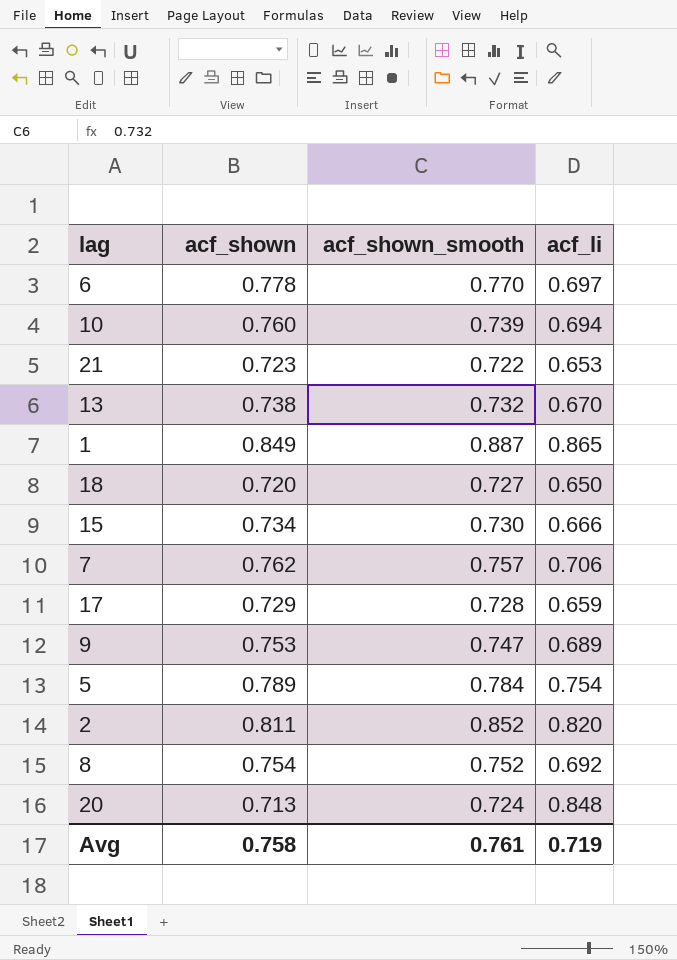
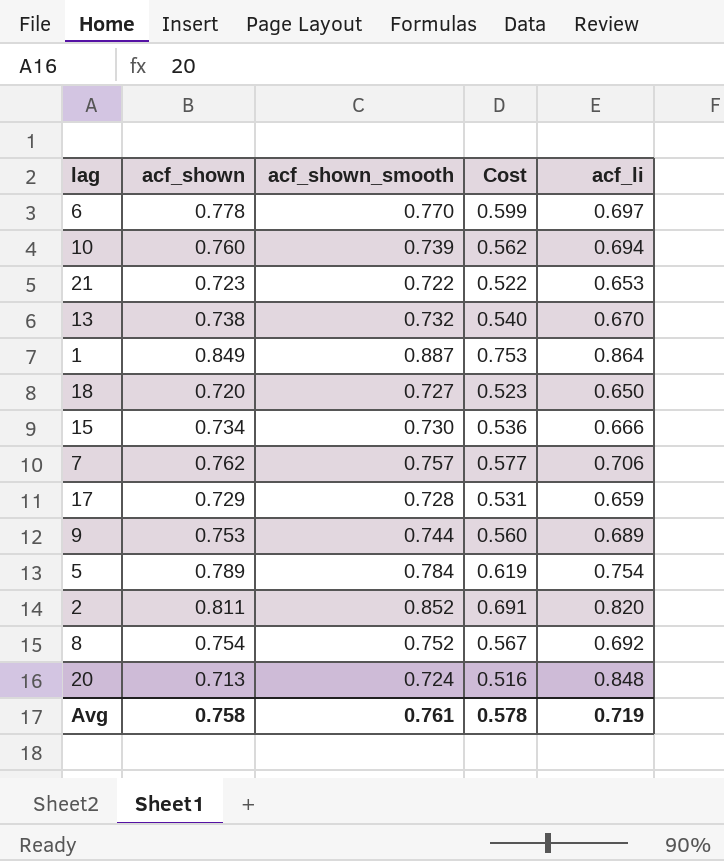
column Cost | formula: none -> [acf_shown] * [acf_shown_smooth]
1 | acf_li: 0.865 -> 0.864
9 | acf_shown_smooth: 0.747 -> 0.744

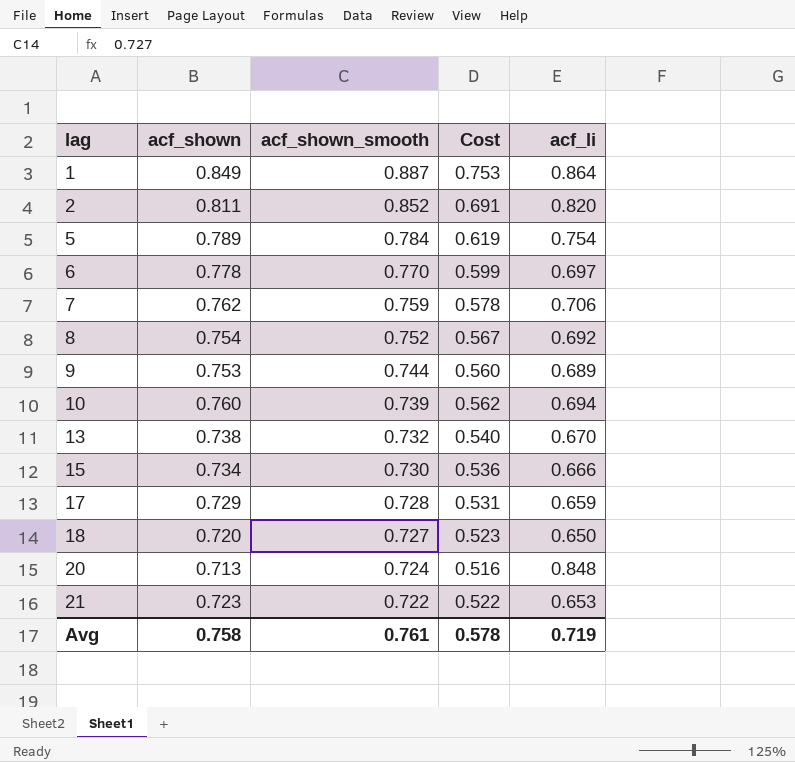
row order: none -> lag ascending
7 | acf_shown_smooth: 0.757 -> 0.759
7 | Cost: 0.577 -> 0.578

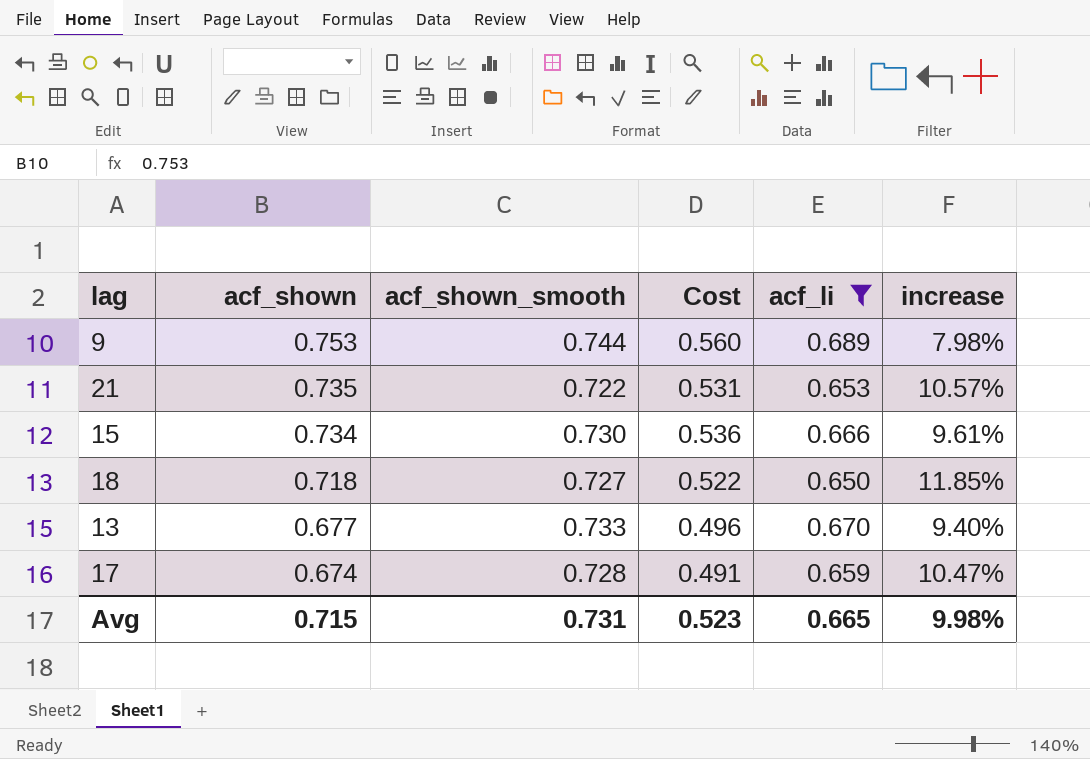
filter: none -> acf_li <= 0.689
row order: lag ascending -> acf_shown descending
column increase | formula: none -> ([acf_shown_smooth] - [acf_li]) / [acf_li]
21 | acf_shown: 0.723 -> 0.735
21 | Cost: 0.522 -> 0.531
18 | acf_shown: 0.720 -> 0.718
18 | Cost: 0.523 -> 0.522
13 | acf_shown: 0.738 -> 0.677
13 | acf_shown_smooth: 0.732 -> 0.733
13 | Cost: 0.540 -> 0.496
17 | acf_shown: 0.729 -> 0.674
17 | Cost: 0.531 -> 0.491
Avg | acf_shown: 0.758 -> 0.715
Avg | acf_shown_smooth: 0.761 -> 0.731
Avg | Cost: 0.578 -> 0.523
Avg | acf_li: 0.719 -> 0.665

